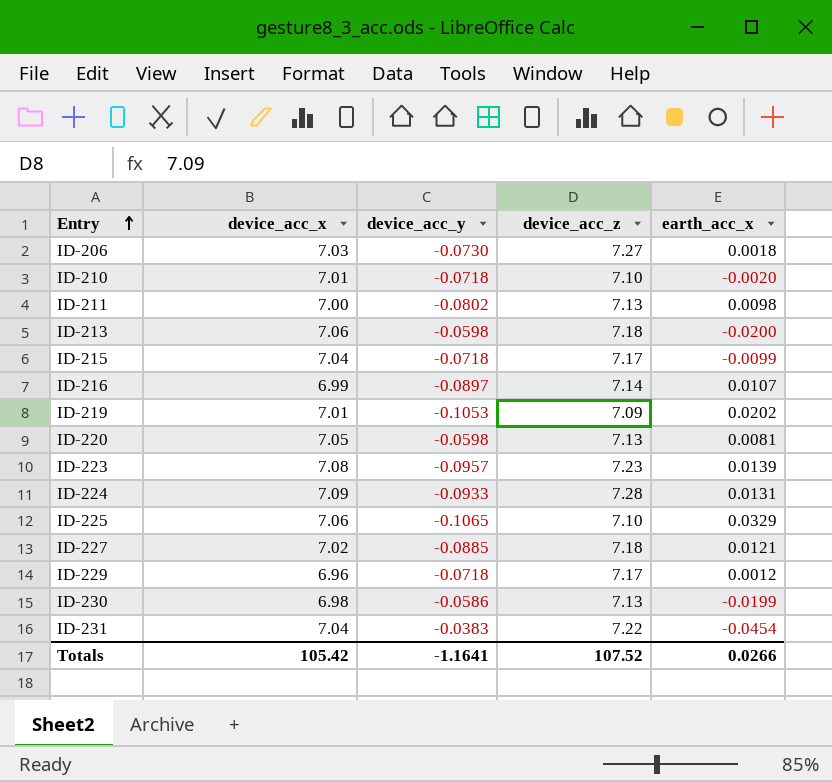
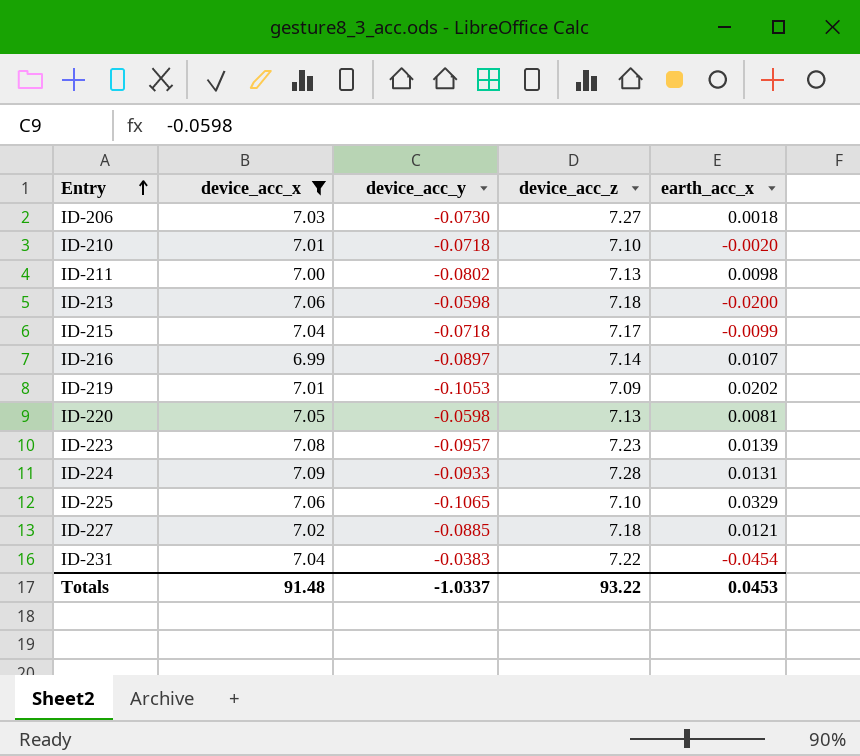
filter: none -> device_acc_x >= 6.99
Totals | device_acc_x: 105.42 -> 91.48
Totals | device_acc_y: -1.1641 -> -1.0337
Totals | device_acc_z: 107.52 -> 93.22
Totals | earth_acc_x: 0.0266 -> 0.0453

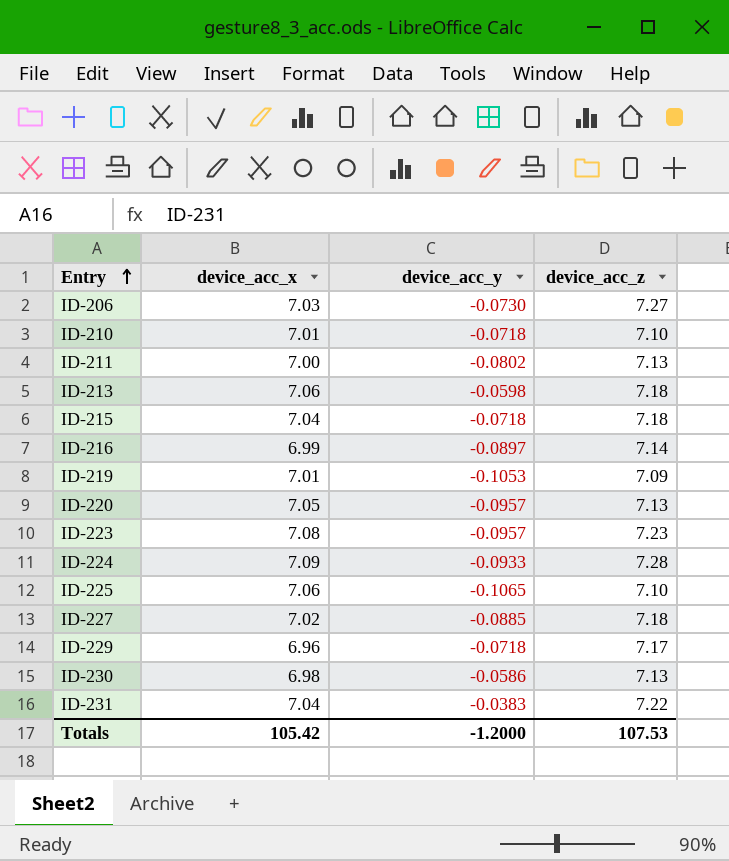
filter: device_acc_x >= 6.99 -> none
column earth_acc_x | position: 5 -> none
ID-215 | device_acc_z: 7.17 -> 7.18
ID-220 | device_acc_y: -0.0598 -> -0.0957
Totals | device_acc_x: 91.48 -> 105.42
Totals | device_acc_y: -1.0337 -> -1.2000
Totals | device_acc_z: 93.22 -> 107.53

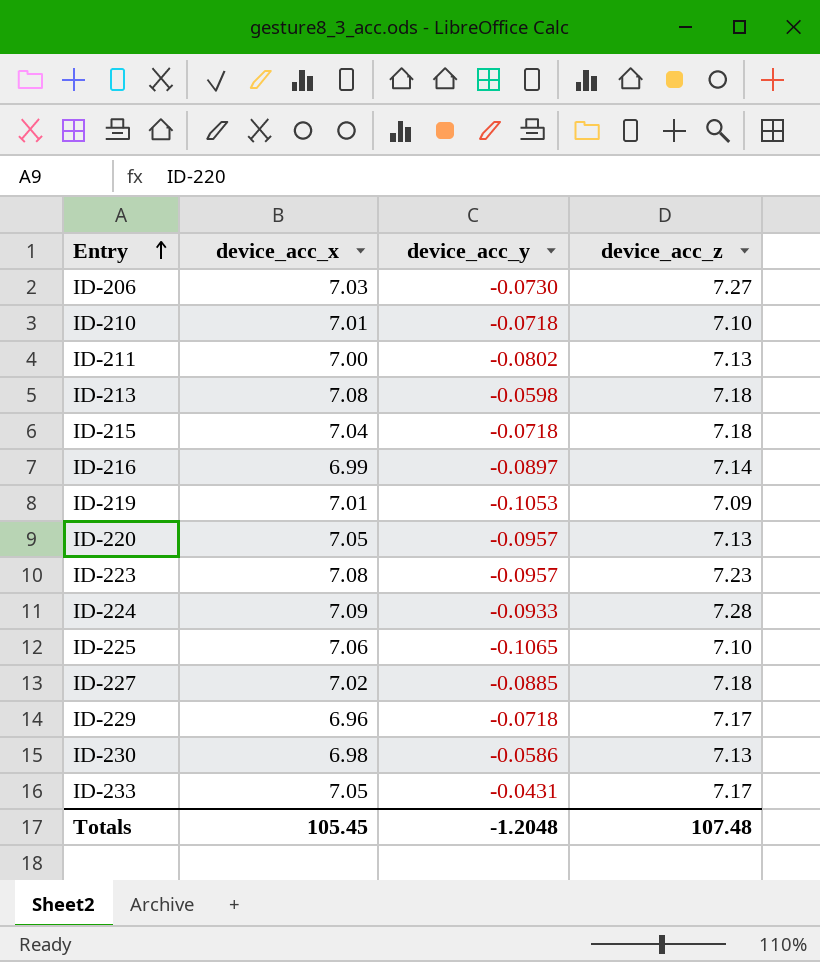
row ID-231: 7.04 | -0.0383 | 7.22 -> none
ID-213 | device_acc_x: 7.06 -> 7.08
row ID-233: none -> 7.05 | -0.0431 | 7.17
Totals | device_acc_x: 105.42 -> 105.45
Totals | device_acc_y: -1.2000 -> -1.2048
Totals | device_acc_z: 107.53 -> 107.48

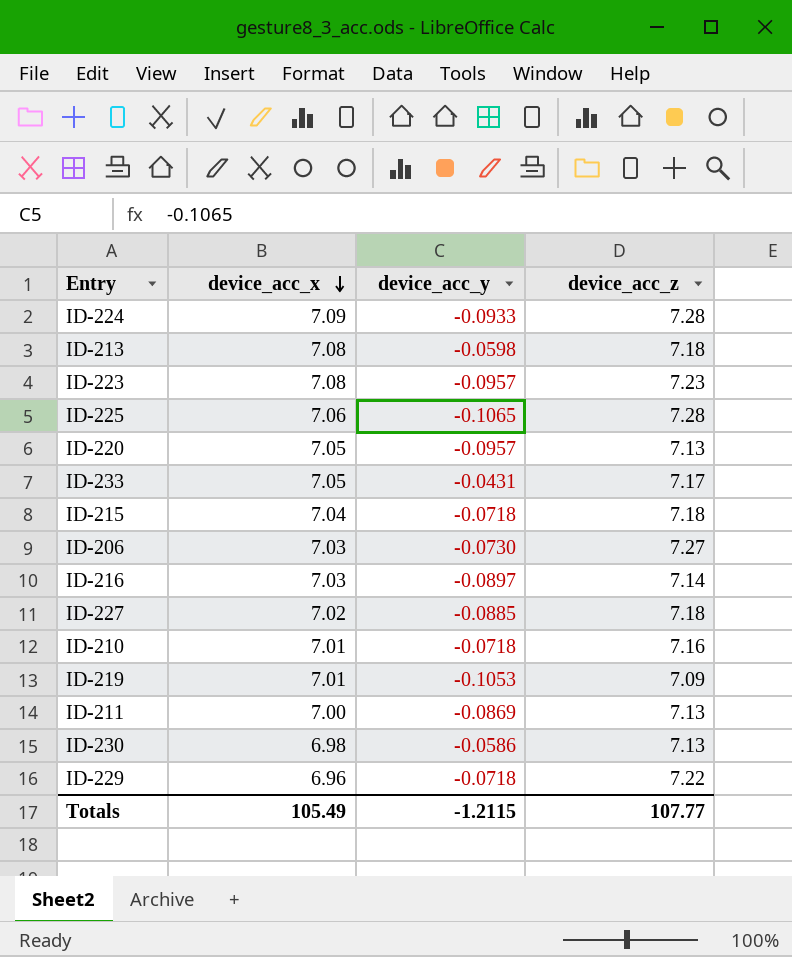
row order: Entry ascending -> device_acc_x descending
ID-225 | device_acc_z: 7.10 -> 7.28
ID-216 | device_acc_x: 6.99 -> 7.03
ID-210 | device_acc_z: 7.10 -> 7.16
ID-211 | device_acc_y: -0.0802 -> -0.0869
ID-229 | device_acc_z: 7.17 -> 7.22
Totals | device_acc_x: 105.45 -> 105.49
Totals | device_acc_y: -1.2048 -> -1.2115
Totals | device_acc_z: 107.48 -> 107.77

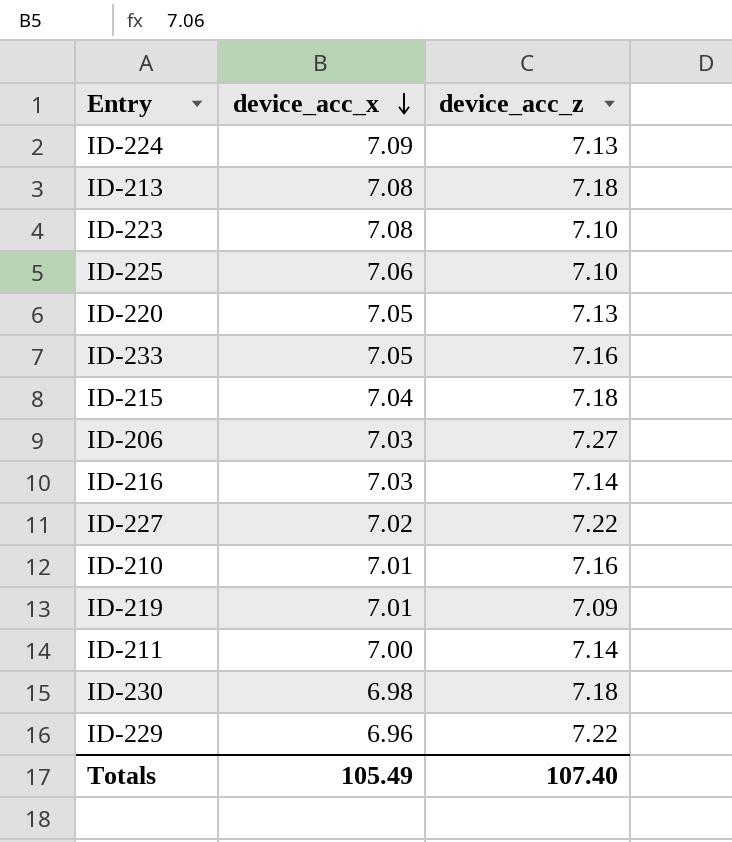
column device_acc_y | position: 3 -> none
ID-224 | device_acc_z: 7.28 -> 7.13
ID-223 | device_acc_z: 7.23 -> 7.10
ID-225 | device_acc_z: 7.28 -> 7.10
ID-233 | device_acc_z: 7.17 -> 7.16
ID-227 | device_acc_z: 7.18 -> 7.22
ID-211 | device_acc_z: 7.13 -> 7.14
ID-230 | device_acc_z: 7.13 -> 7.18
Totals | device_acc_z: 107.77 -> 107.40

